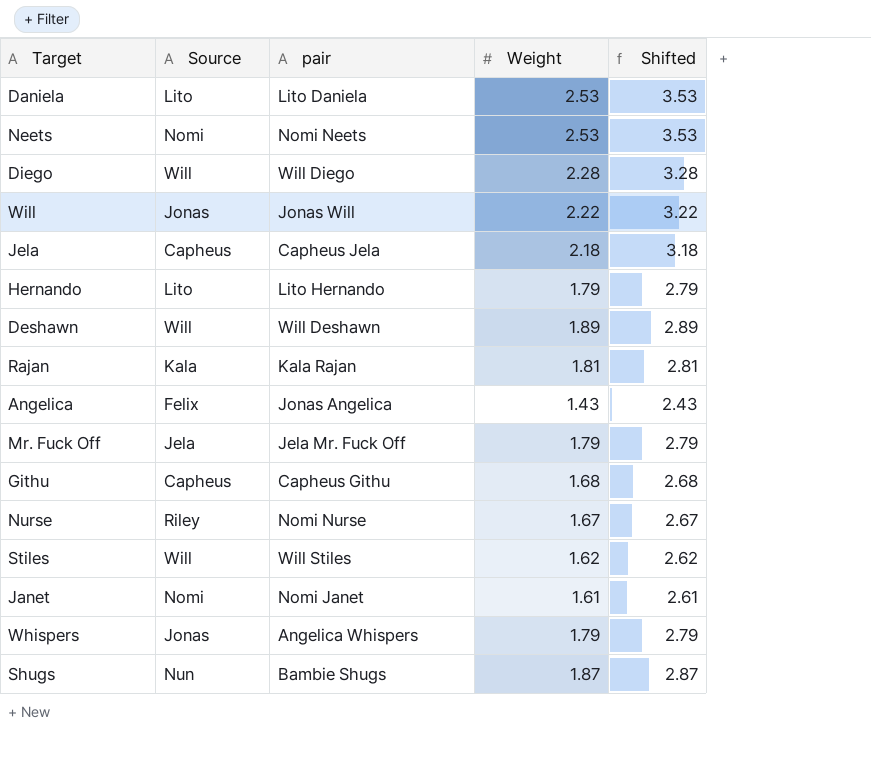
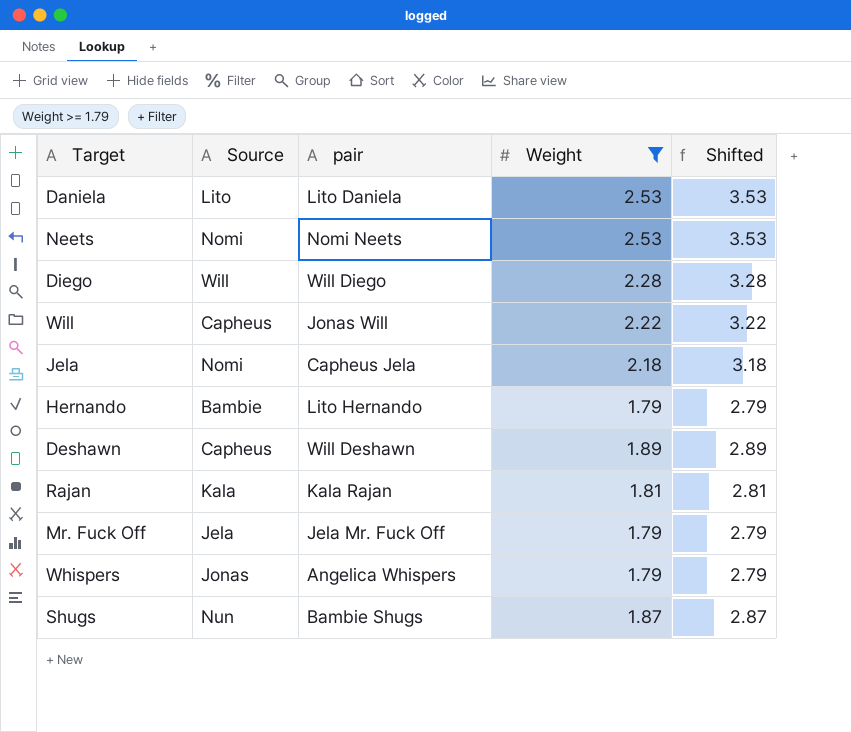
filter: none -> Weight >= 1.79
Will | Source: Jonas -> Capheus
Jela | Source: Capheus -> Nomi
Hernando | Source: Lito -> Bambie
Deshawn | Source: Will -> Capheus

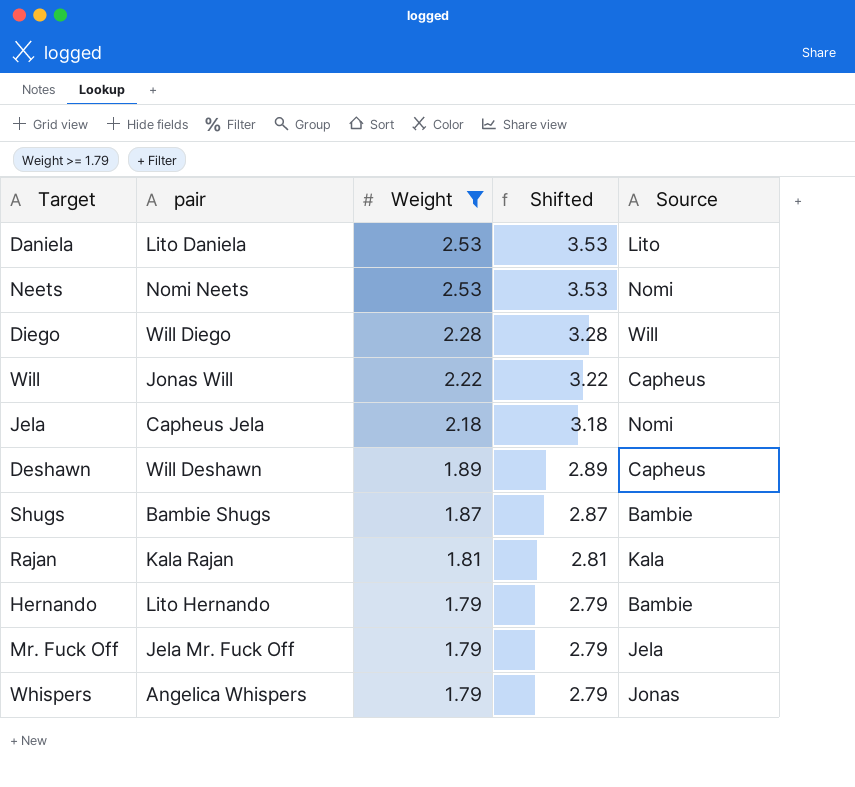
row order: none -> Weight descending
column Source | position: 2 -> 5
Shugs | Source: Nun -> Bambie

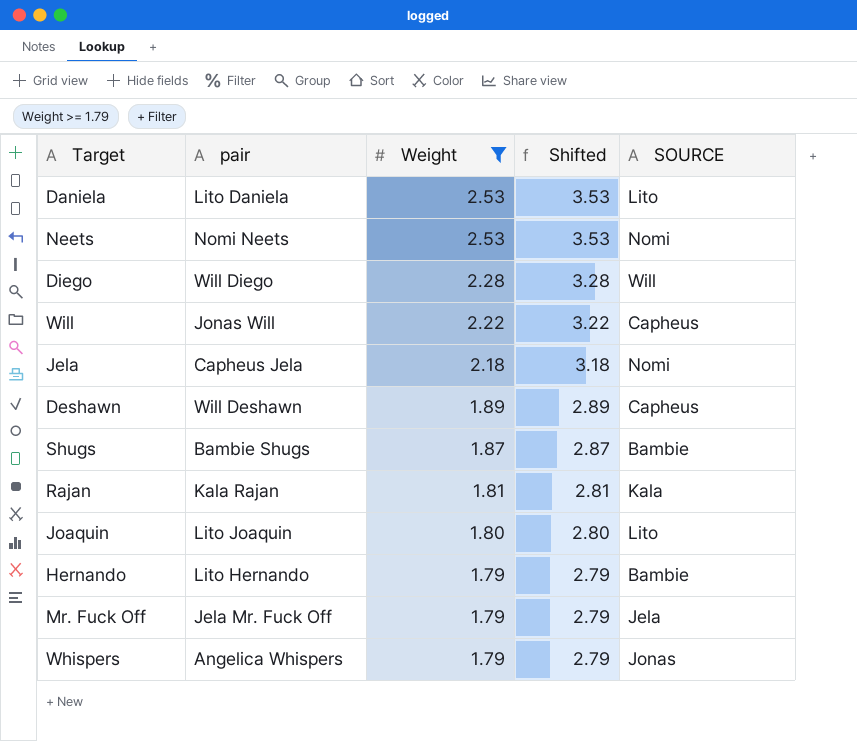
column name: Source -> SOURCE
row Joaquin: none -> Lito Joaquin | 1.80 | 2.80 | Lito

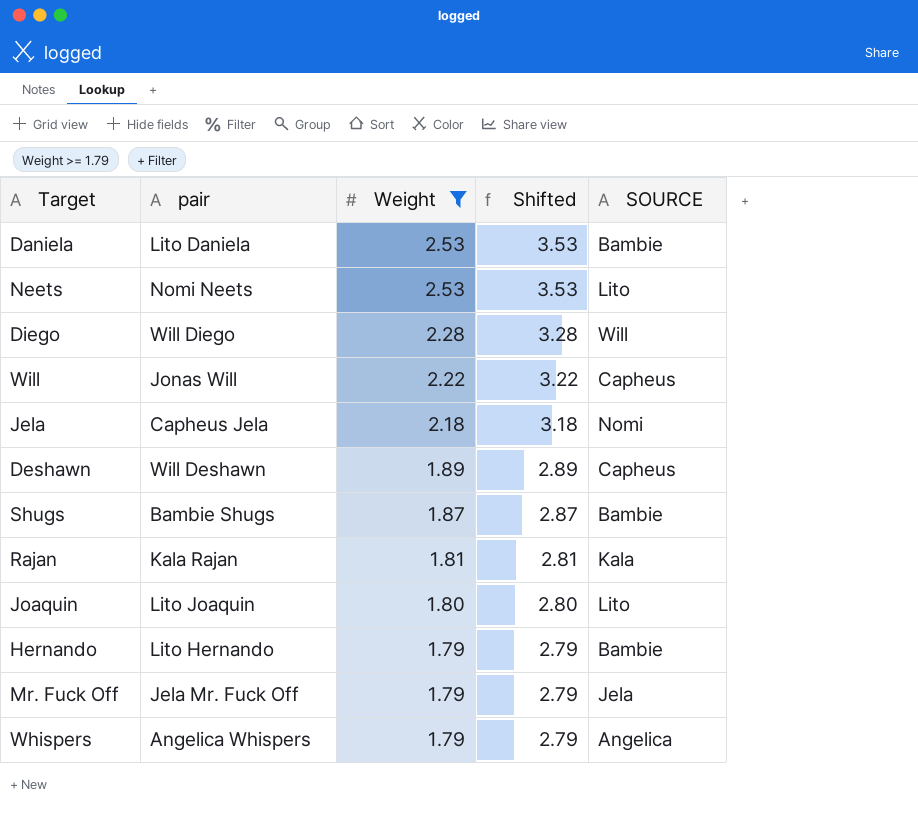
Daniela | SOURCE: Lito -> Bambie
Neets | SOURCE: Nomi -> Lito
Whispers | SOURCE: Jonas -> Angelica

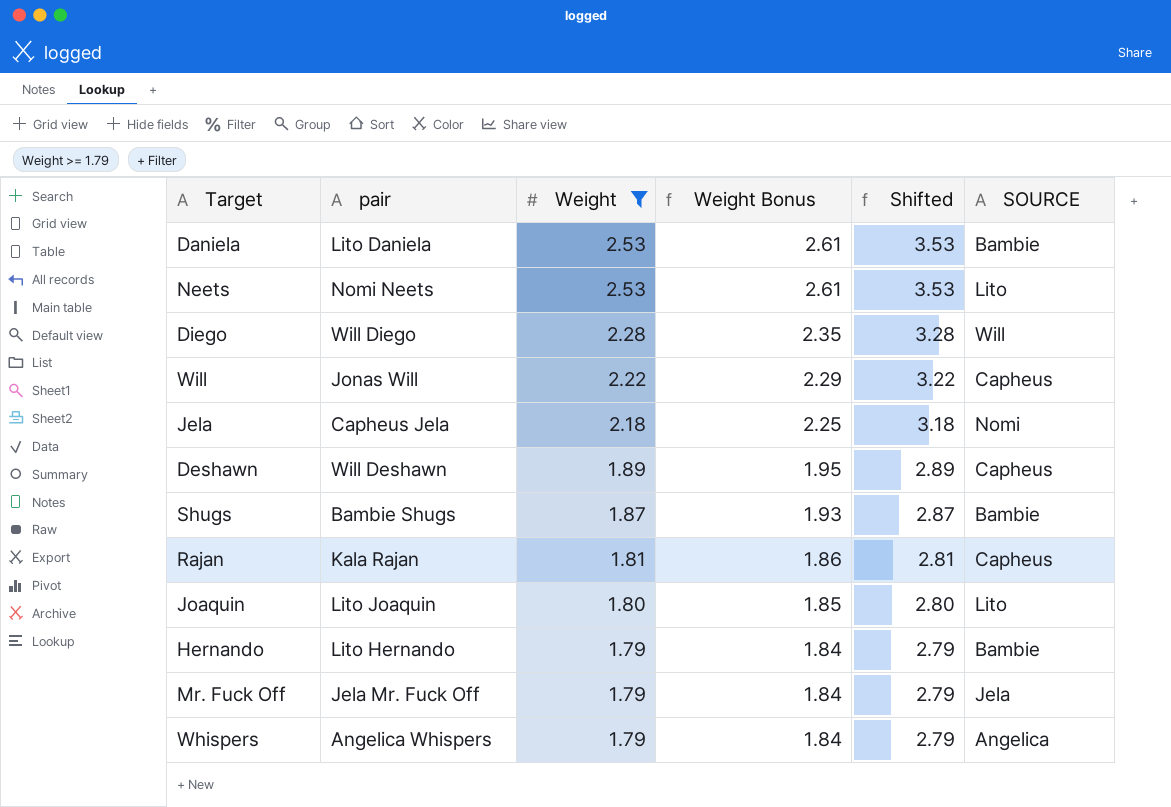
column Weight Bonus | formula: none -> [Weight] * 1.03
Rajan | SOURCE: Kala -> Capheus

